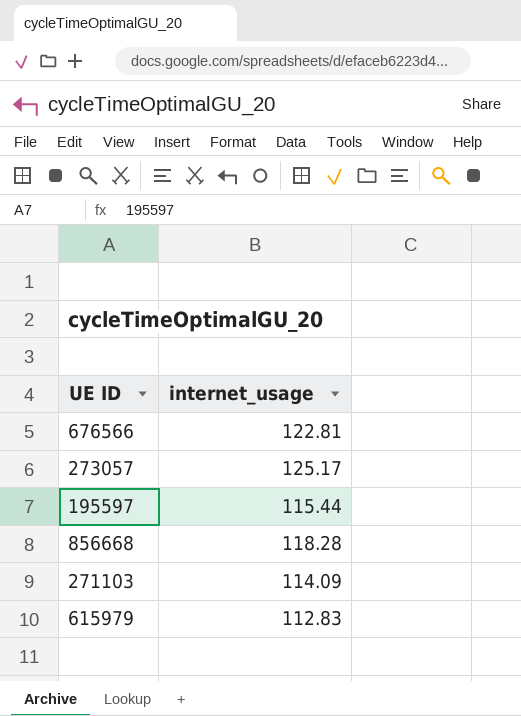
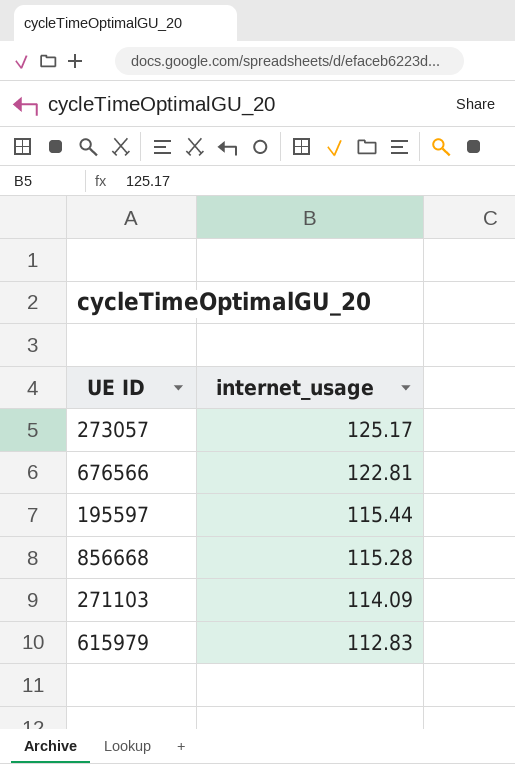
row order: none -> internet_usage descending
856668 | internet_usage: 118.28 -> 115.28

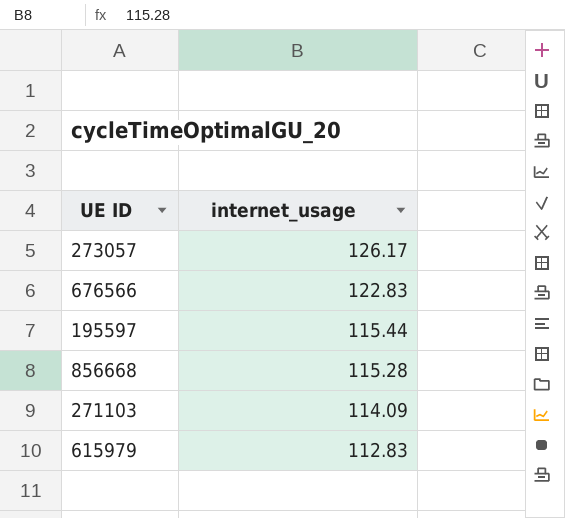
273057 | internet_usage: 125.17 -> 126.17
676566 | internet_usage: 122.81 -> 122.83

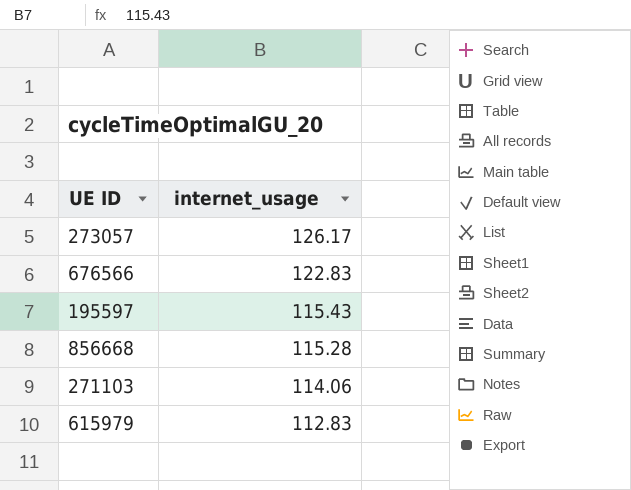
195597 | internet_usage: 115.44 -> 115.43
271103 | internet_usage: 114.09 -> 114.06

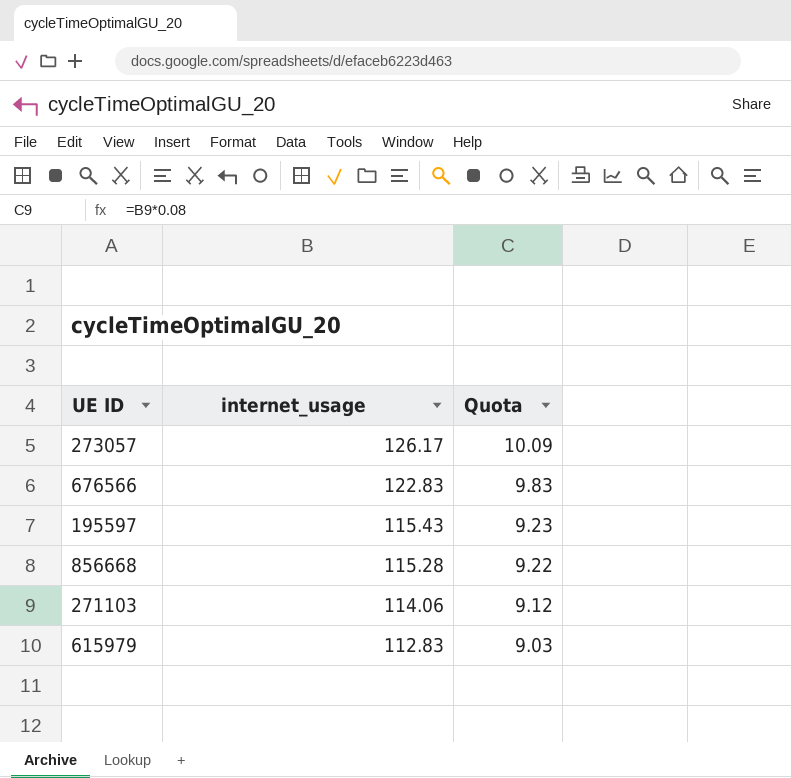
column Quota | formula: none -> [internet_usage] * 0.08

